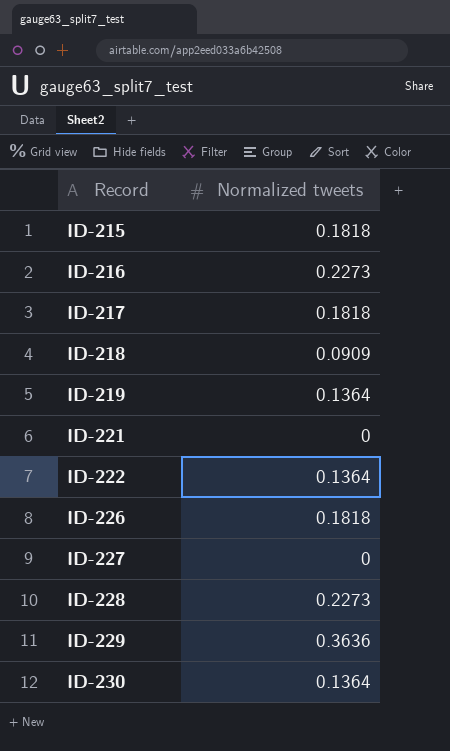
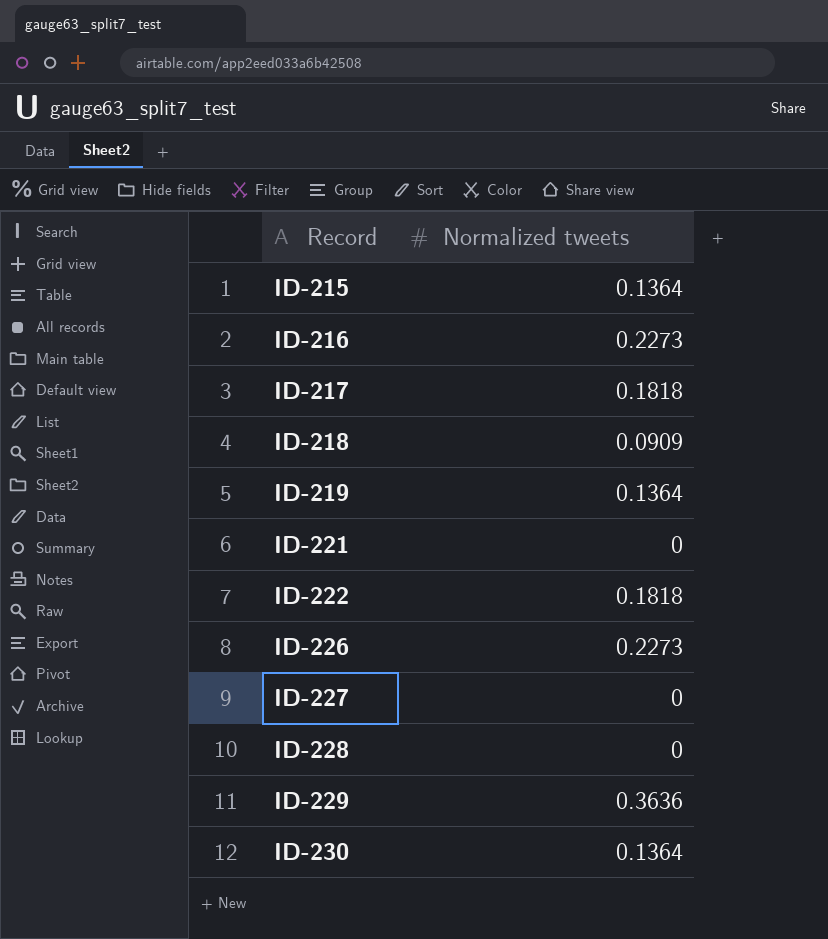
ID-215 | Normalized tweets: 0.1818 -> 0.1364
ID-222 | Normalized tweets: 0.1364 -> 0.1818
ID-226 | Normalized tweets: 0.1818 -> 0.2273
ID-228 | Normalized tweets: 0.2273 -> 0

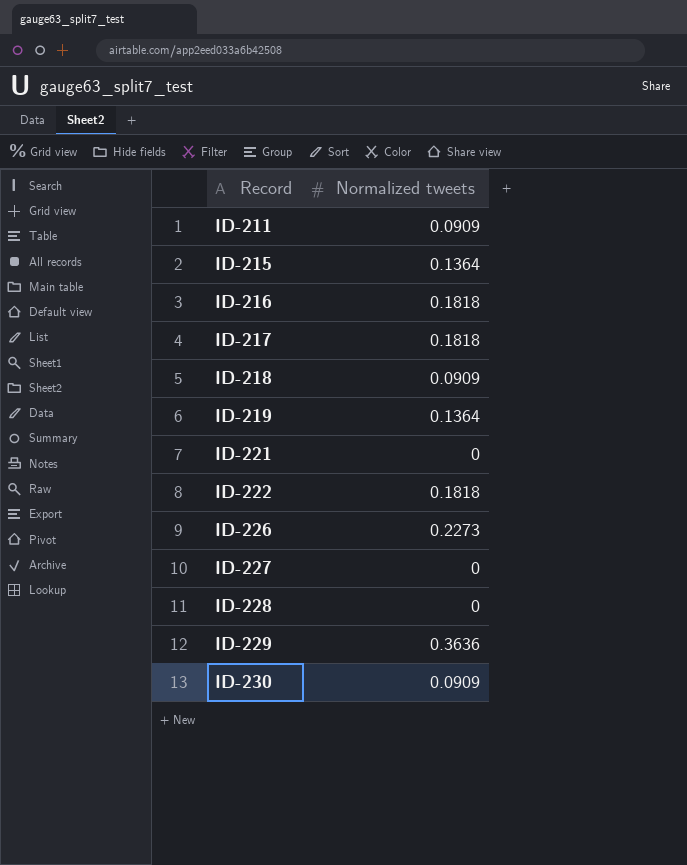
row ID-211: none -> 0.0909
ID-216 | Normalized tweets: 0.2273 -> 0.1818
ID-230 | Normalized tweets: 0.1364 -> 0.0909

